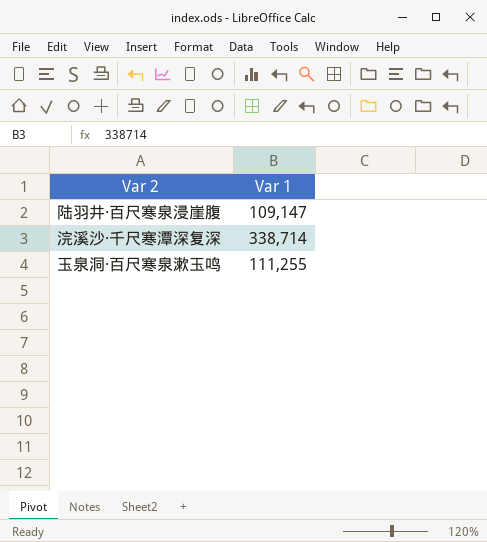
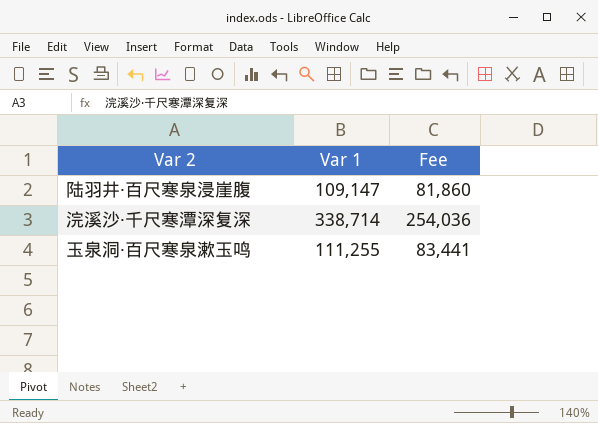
column Fee | formula: none -> [Var 1] * 0.75

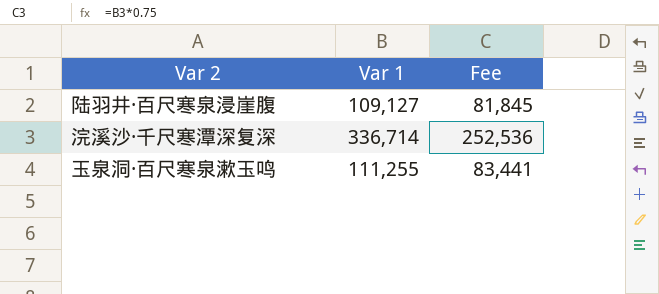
陆羽井·百尺寒泉浸崖腹 | Var 1: 109,147 -> 109,127
陆羽井·百尺寒泉浸崖腹 | Fee: 81,860 -> 81,845
浣溪沙·千尺寒潭深复深 | Var 1: 338,714 -> 336,714
浣溪沙·千尺寒潭深复深 | Fee: 254,036 -> 252,536

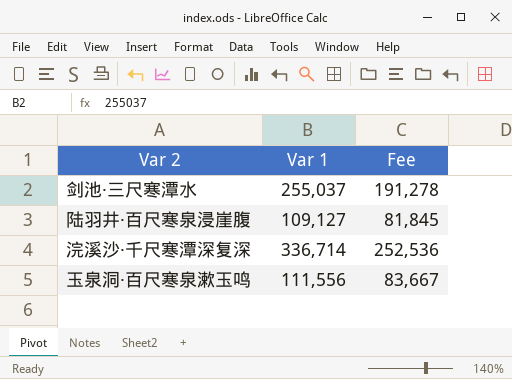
row 剑池·三尺寒潭水: none -> 255,037 | 191,278
玉泉洞·百尺寒泉漱玉鸣 | Var 1: 111,255 -> 111,556
玉泉洞·百尺寒泉漱玉鸣 | Fee: 83,441 -> 83,667

